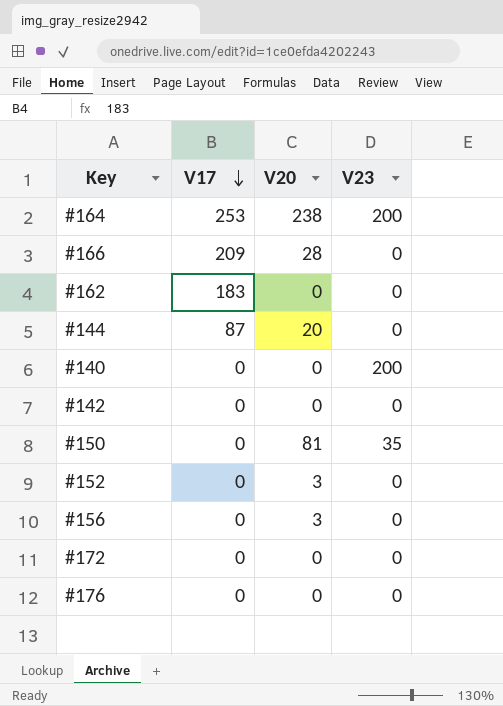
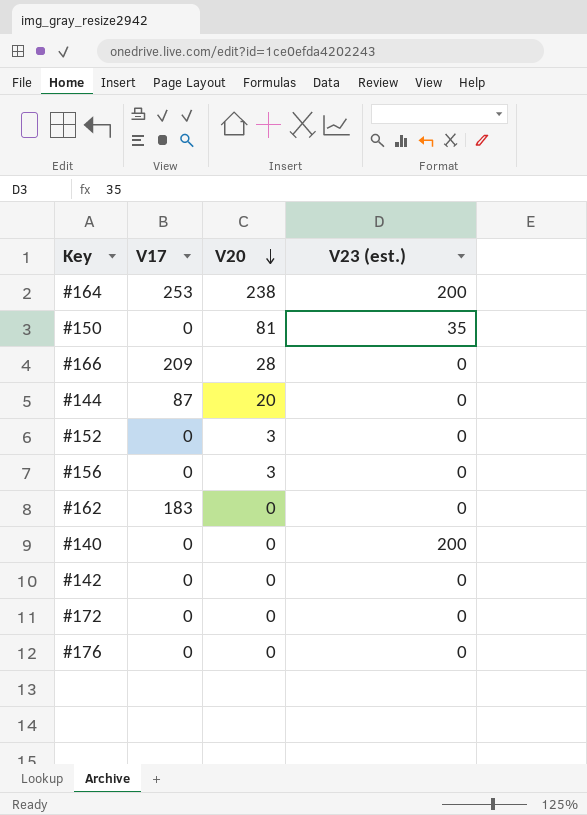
row order: V17 descending -> V20 descending
column name: V23 -> V23 (est.)

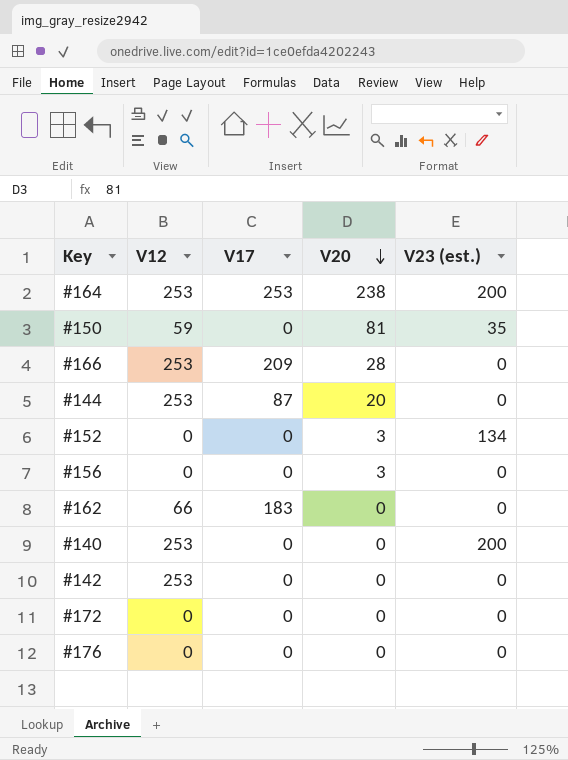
column V12 | position: none -> 2
#152 | V23 (est.): 0 -> 134

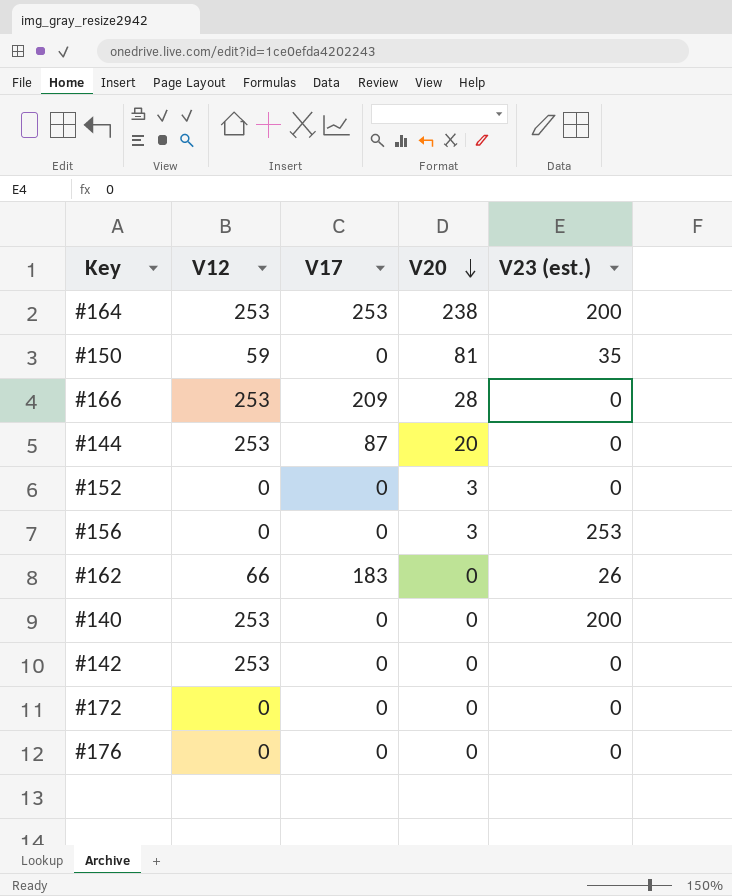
#152 | V23 (est.): 134 -> 0
#156 | V23 (est.): 0 -> 253
#162 | V23 (est.): 0 -> 26

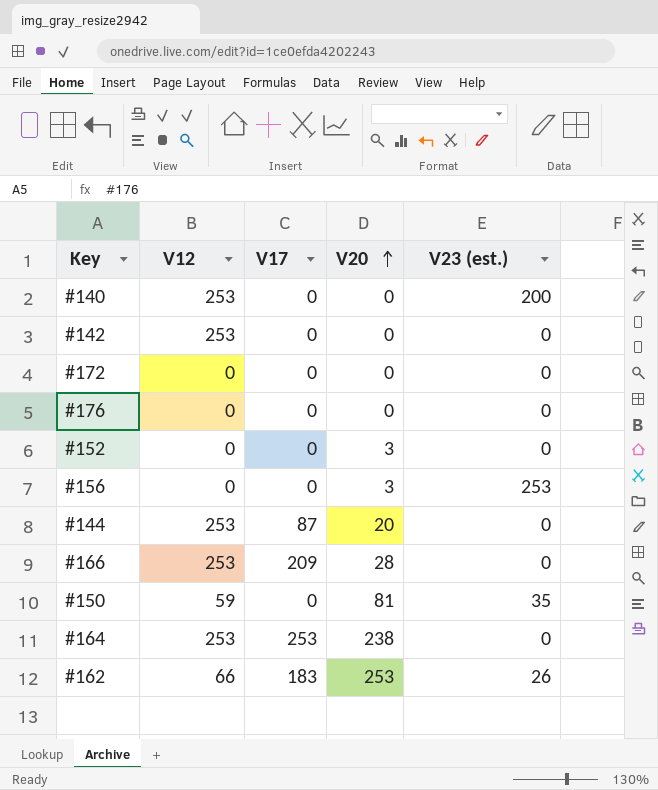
row order: V20 descending -> V20 ascending
#164 | V23 (est.): 200 -> 0
#162 | V20: 0 -> 253

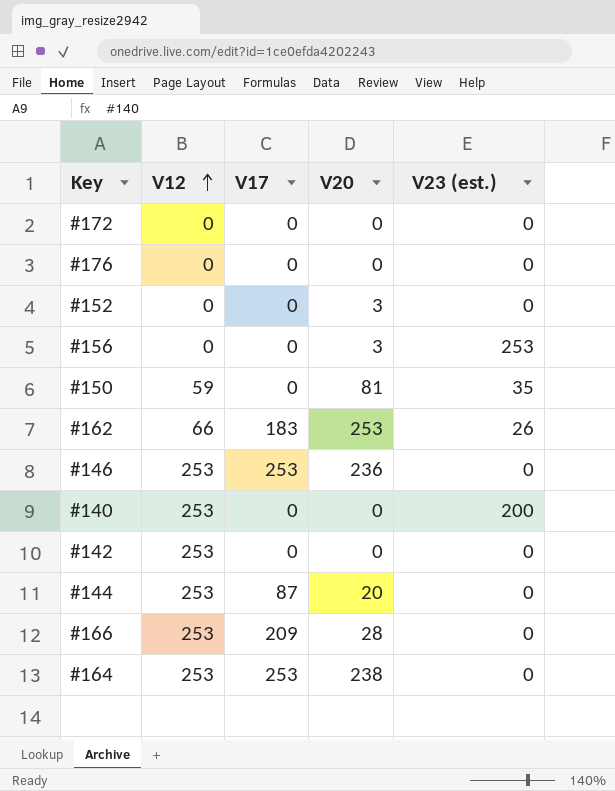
row order: V20 ascending -> V12 ascending
row #146: none -> 253 | 253 | 236 | 0

